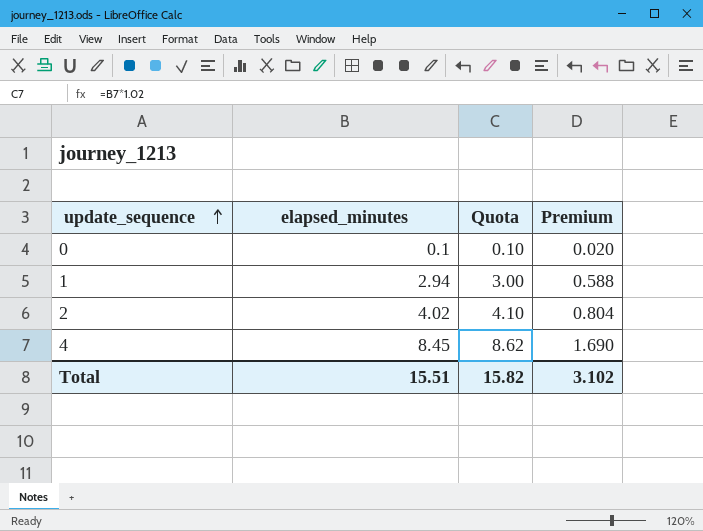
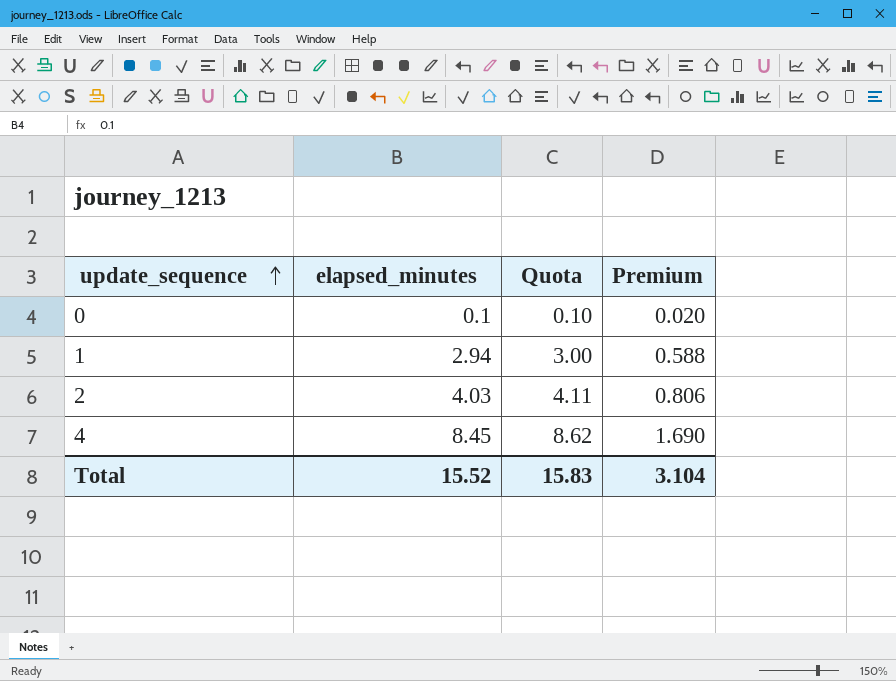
2 | elapsed_minutes: 4.02 -> 4.03
2 | Quota: 4.10 -> 4.11
2 | Premium: 0.804 -> 0.806
Total | elapsed_minutes: 15.51 -> 15.52
Total | Quota: 15.82 -> 15.83
Total | Premium: 3.102 -> 3.104

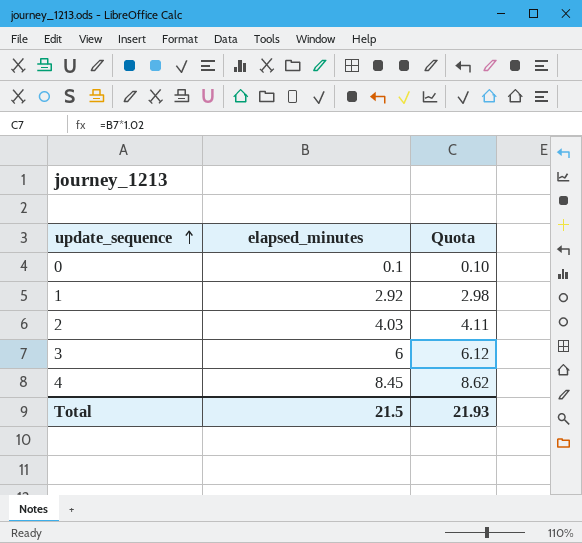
column Premium | formula: [elapsed_minutes] * 0.2 -> none
1 | elapsed_minutes: 2.94 -> 2.92
1 | Quota: 3.00 -> 2.98
row 3: none -> 6 | 6.12
Total | elapsed_minutes: 15.52 -> 21.5
Total | Quota: 15.83 -> 21.93

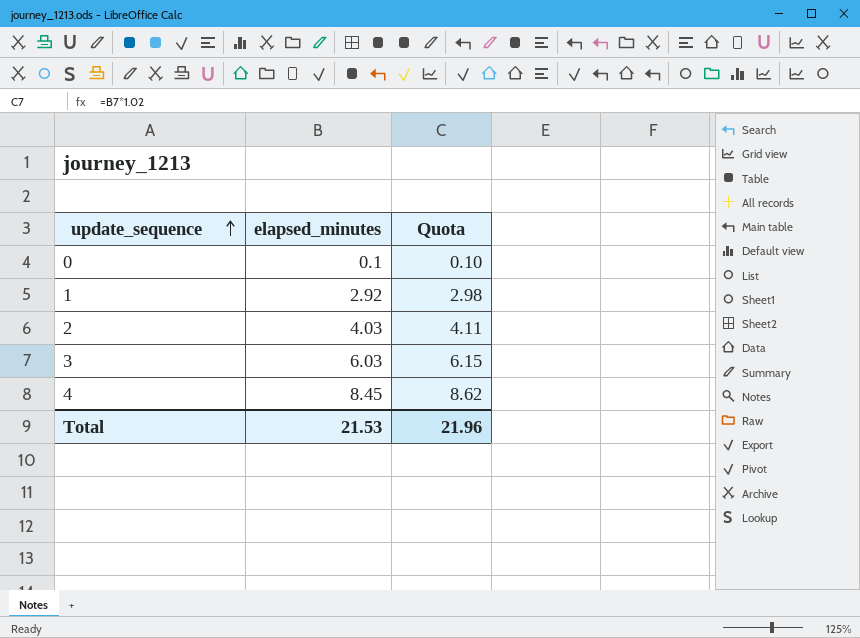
3 | elapsed_minutes: 6 -> 6.03
3 | Quota: 6.12 -> 6.15
Total | elapsed_minutes: 21.5 -> 21.53
Total | Quota: 21.93 -> 21.96

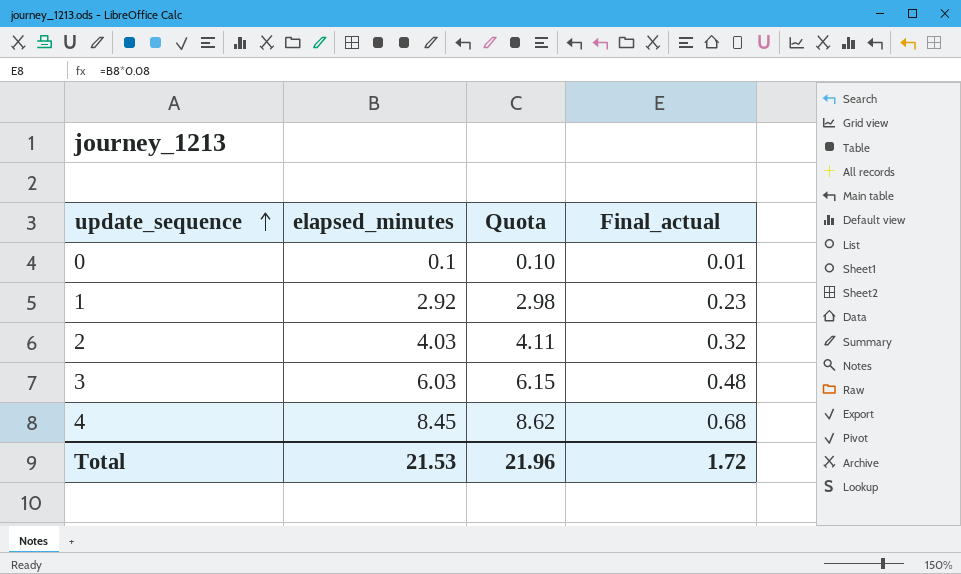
column Final_actual | formula: none -> [elapsed_minutes] * 0.08

